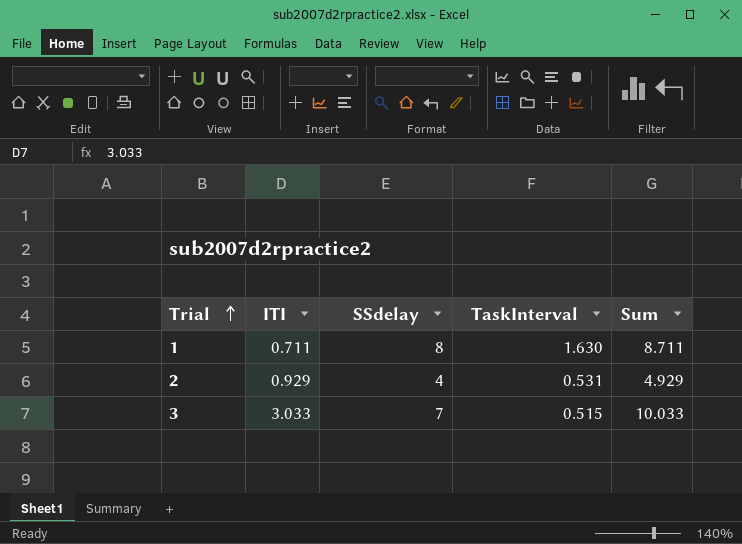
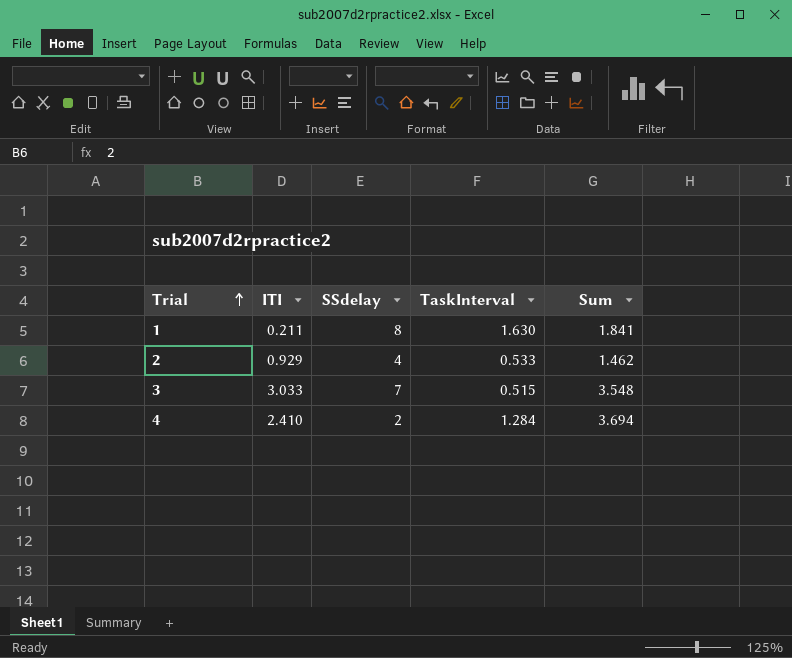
column Sum | formula: [ITI] + [SSdelay] -> [ITI] + [TaskInterval]
1 | ITI: 0.711 -> 0.211
2 | TaskInterval: 0.531 -> 0.533
row 4: none -> 2.410 | 2 | 1.284 | 3.694

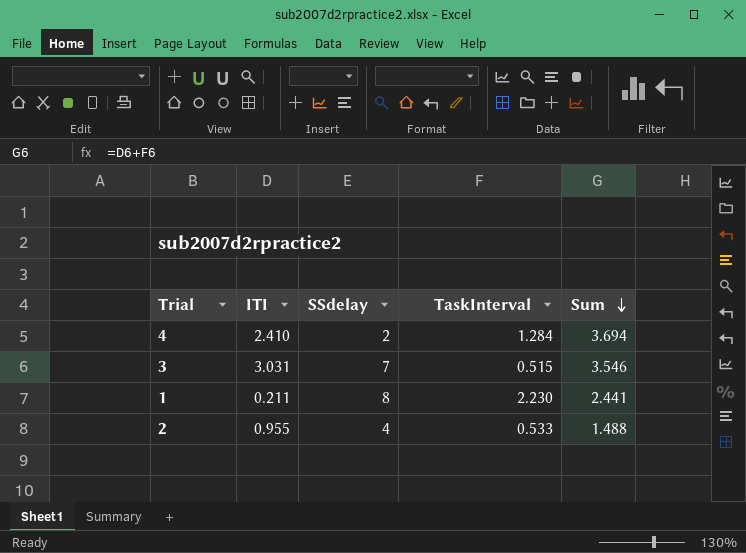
row order: Trial ascending -> Sum descending
3 | ITI: 3.033 -> 3.031
3 | Sum: 3.548 -> 3.546
1 | TaskInterval: 1.630 -> 2.230
1 | Sum: 1.841 -> 2.441
2 | ITI: 0.929 -> 0.955
2 | Sum: 1.462 -> 1.488

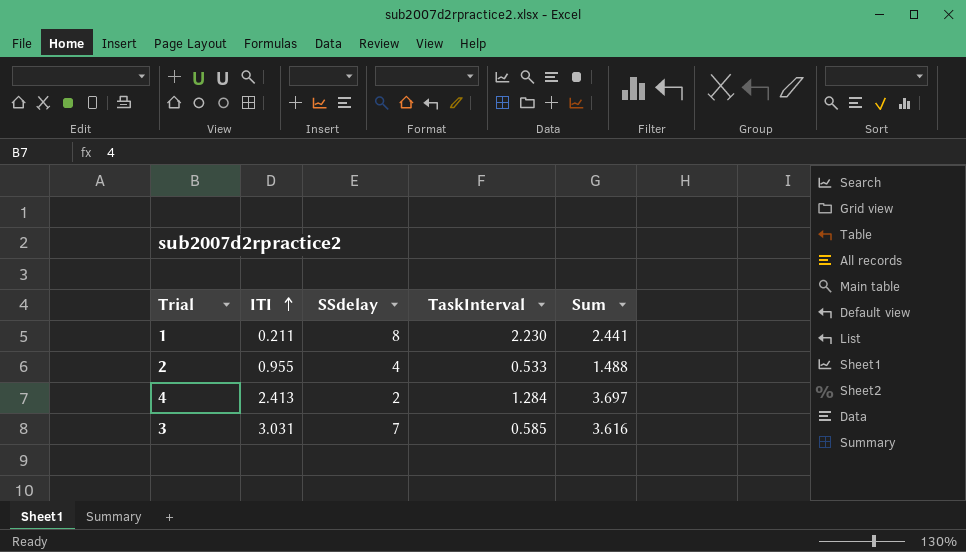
row order: Sum descending -> ITI ascending
4 | ITI: 2.410 -> 2.413
4 | Sum: 3.694 -> 3.697
3 | TaskInterval: 0.515 -> 0.585
3 | Sum: 3.546 -> 3.616

